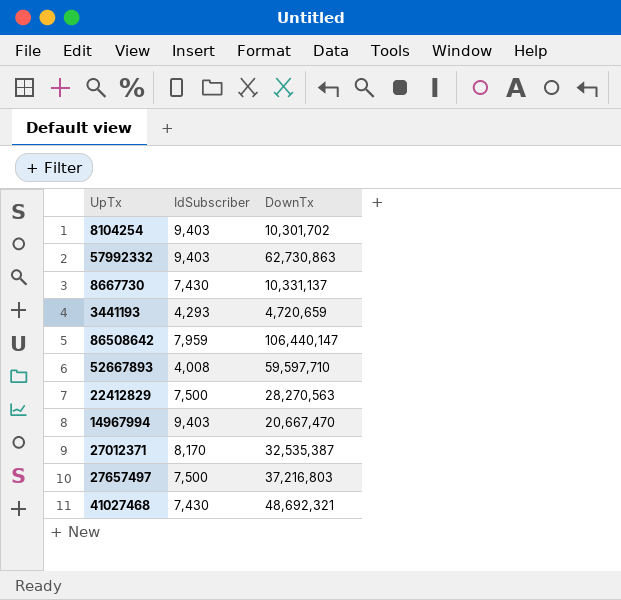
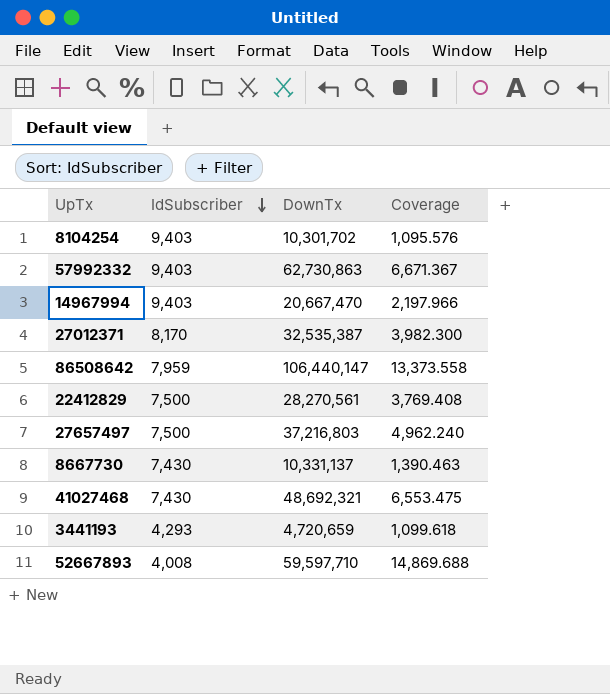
row order: none -> IdSubscriber descending
column Coverage | formula: none -> [DownTx] / [IdSubscriber]
22412829 | DownTx: 28,270,563 -> 28,270,561

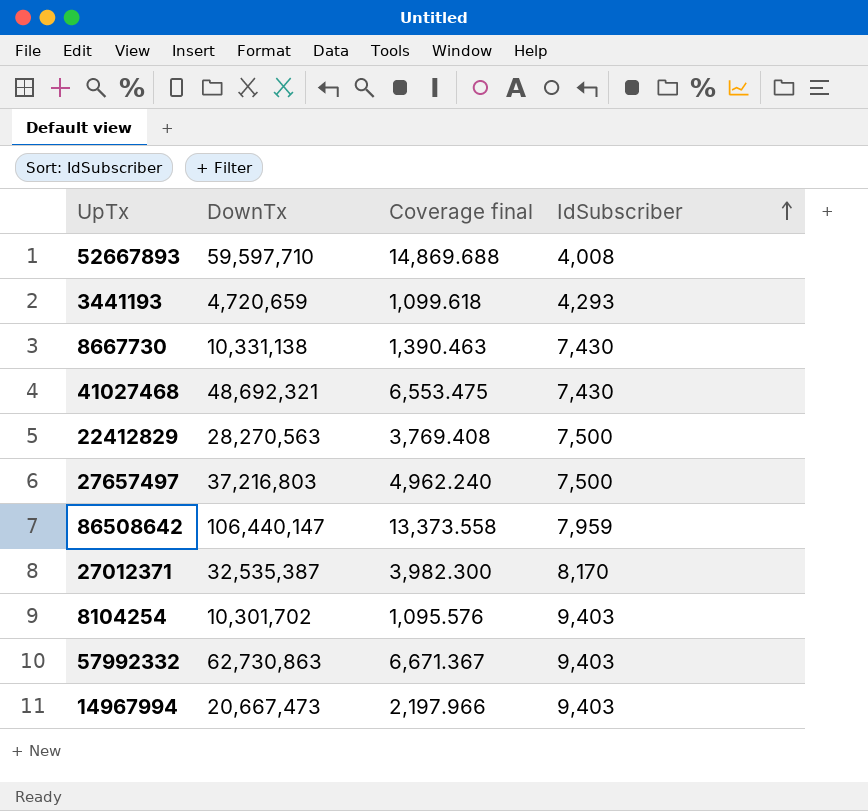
row order: IdSubscriber descending -> IdSubscriber ascending
column name: Coverage -> Coverage final
column IdSubscriber | position: 2 -> 4
8667730 | DownTx: 10,331,137 -> 10,331,138
22412829 | DownTx: 28,270,561 -> 28,270,563
14967994 | DownTx: 20,667,470 -> 20,667,473

